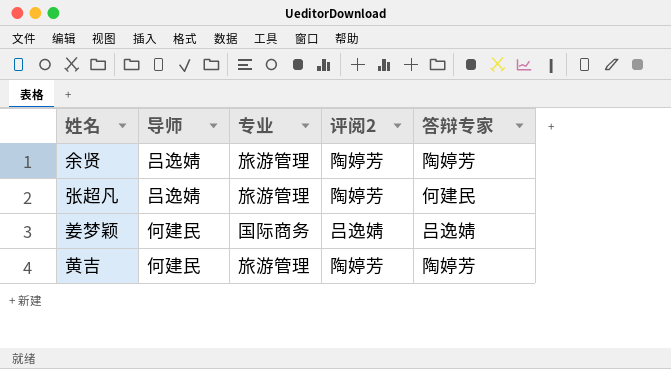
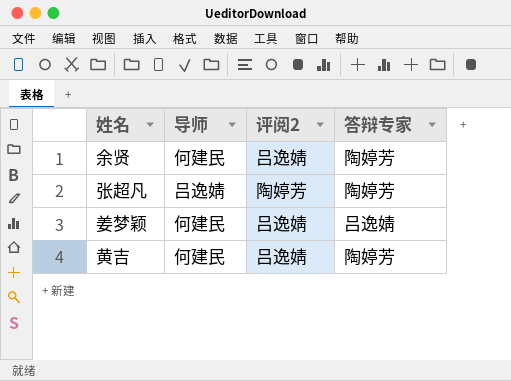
column 专业 | position: 3 -> none
余贤 | 导师: 吕逸婧 -> 何建民
余贤 | 评阅2: 陶婷芳 -> 吕逸婧
张超凡 | 答辩专家: 何建民 -> 陶婷芳
黄吉 | 评阅2: 陶婷芳 -> 吕逸婧

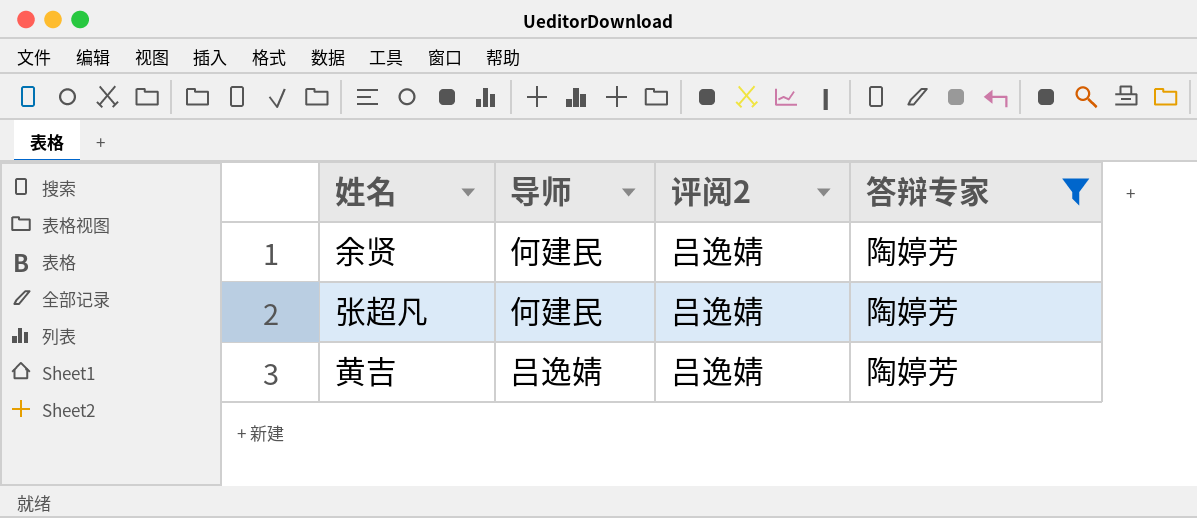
filter: none -> 答辩专家 = 陶婷芳
张超凡 | 导师: 吕逸婧 -> 何建民
张超凡 | 评阅2: 陶婷芳 -> 吕逸婧
黄吉 | 导师: 何建民 -> 吕逸婧

